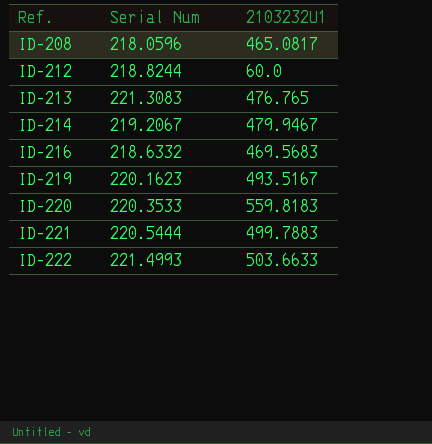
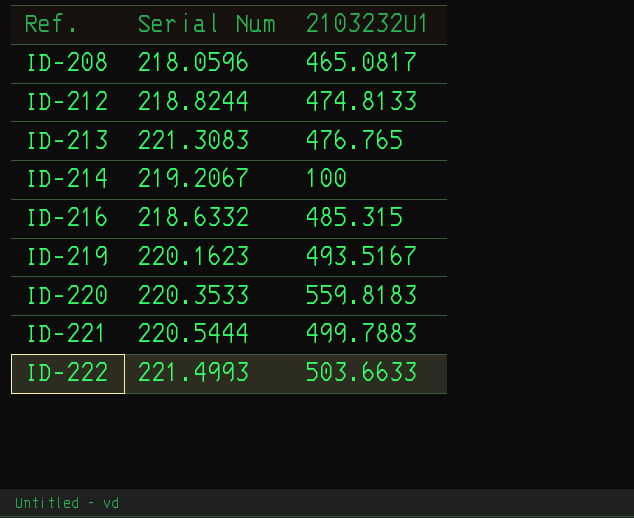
ID-212 | 2103232U1: 60.0 -> 474.8133
ID-214 | 2103232U1: 479.9467 -> 100
ID-216 | 2103232U1: 469.5683 -> 485.315

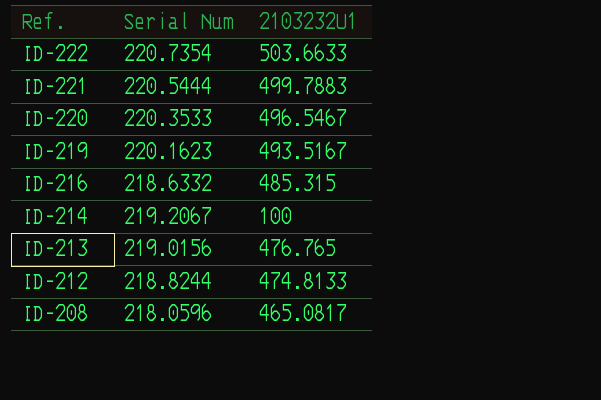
row order: Ref. ascending -> Ref. descending
ID-222 | Serial Num: 221.4993 -> 220.7354
ID-220 | 2103232U1: 559.8183 -> 496.5467
ID-213 | Serial Num: 221.3083 -> 219.0156

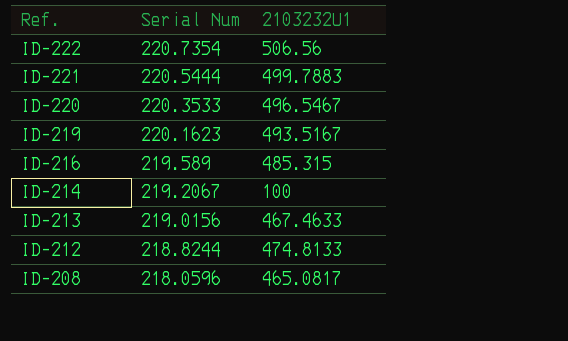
ID-222 | 2103232U1: 503.6633 -> 506.56
ID-216 | Serial Num: 218.6332 -> 219.589
ID-213 | 2103232U1: 476.765 -> 467.4633

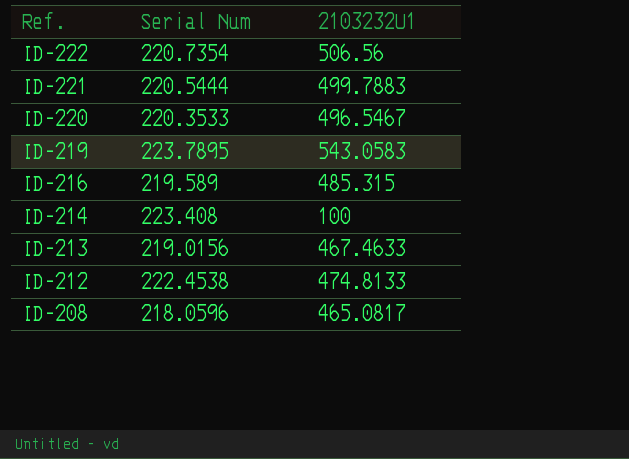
ID-219 | Serial Num: 220.1623 -> 223.7895
ID-219 | 2103232U1: 493.5167 -> 543.0583
ID-214 | Serial Num: 219.2067 -> 223.408
ID-212 | Serial Num: 218.8244 -> 222.4538

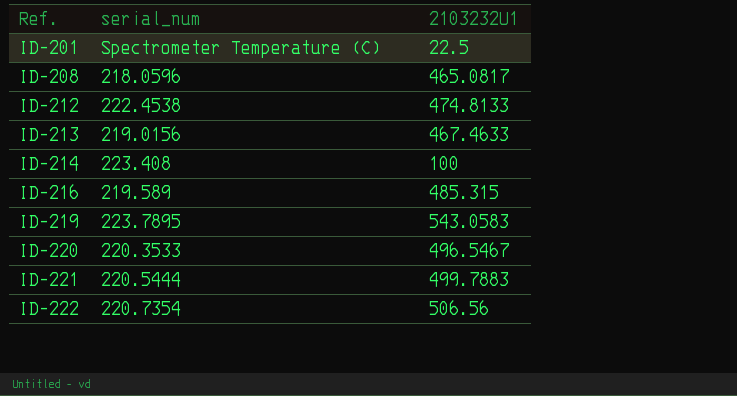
row order: Ref. descending -> Ref. ascending
column name: Serial Num -> serial_num
row ID-201: none -> Spectrometer Temperature (C) | 22.5

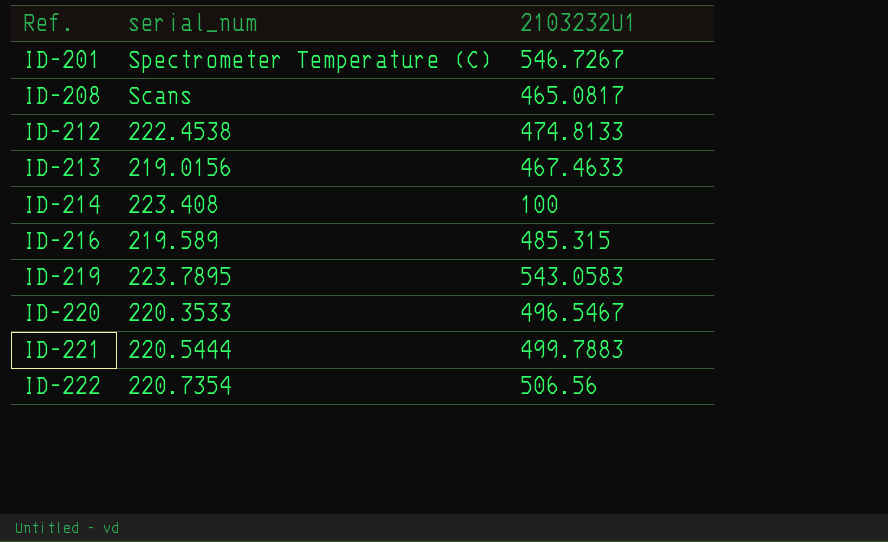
ID-201 | 2103232U1: 22.5 -> 546.7267
ID-208 | serial_num: 218.0596 -> Scans

